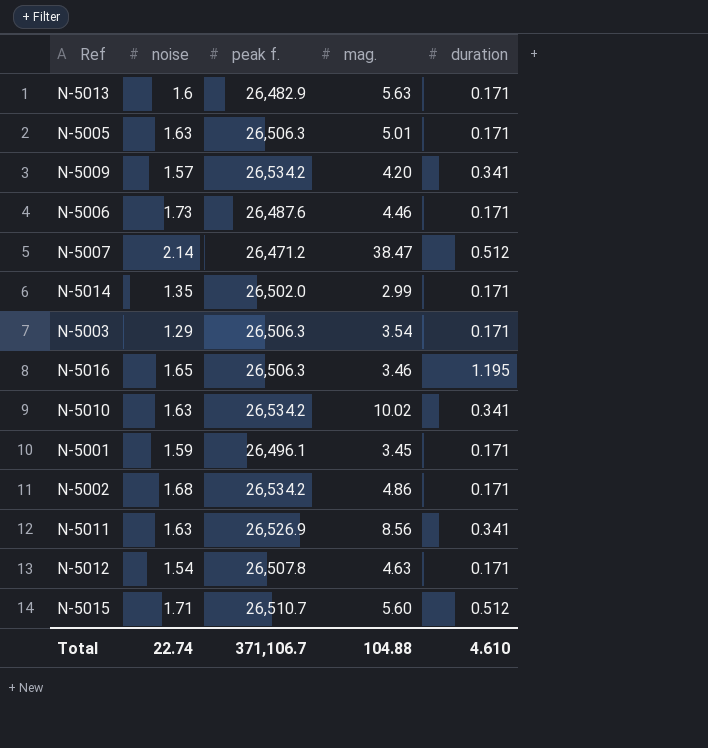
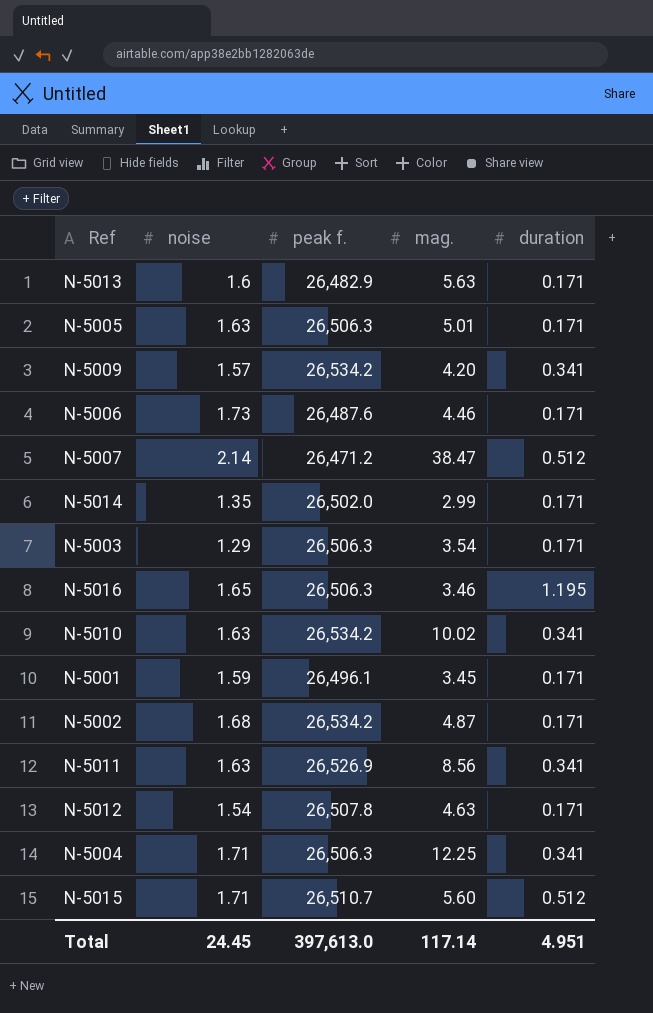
N-5002 | mag.: 4.86 -> 4.87
row N-5004: none -> 1.71 | 26,506.3 | 12.25 | 0.341
Total | noise: 22.74 -> 24.45
Total | peak f.: 371,106.7 -> 397,613.0
Total | mag.: 104.88 -> 117.14
Total | duration: 4.610 -> 4.951

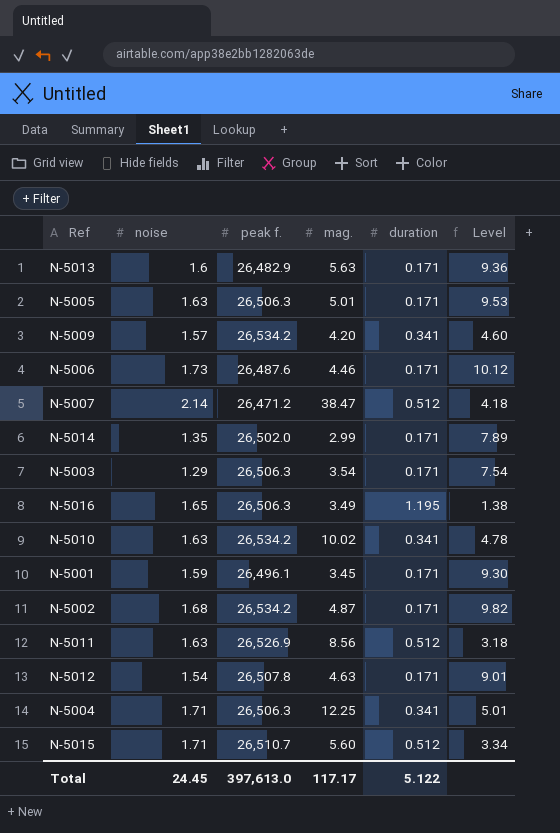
column Level | formula: none -> [noise] / [duration]
N-5016 | mag.: 3.46 -> 3.49
N-5011 | duration: 0.341 -> 0.512
Total | mag.: 117.14 -> 117.17
Total | duration: 4.951 -> 5.122

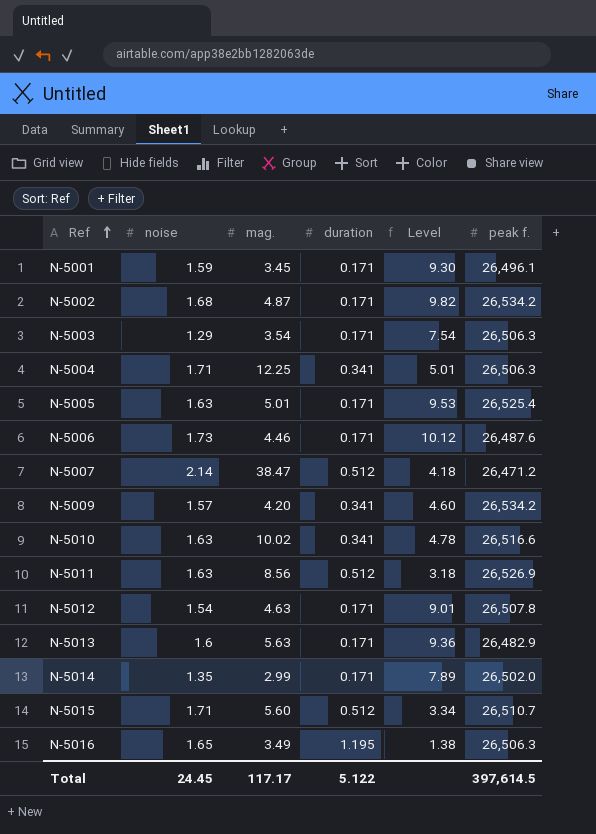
row order: none -> Ref ascending
column peak f. | position: 3 -> 6
N-5005 | peak f.: 26,506.3 -> 26,525.4
N-5010 | peak f.: 26,534.2 -> 26,516.6
Total | peak f.: 397,613.0 -> 397,614.5

